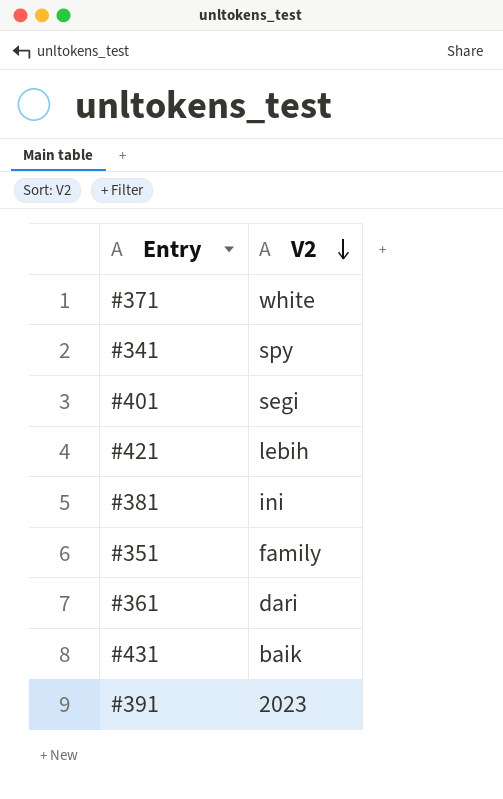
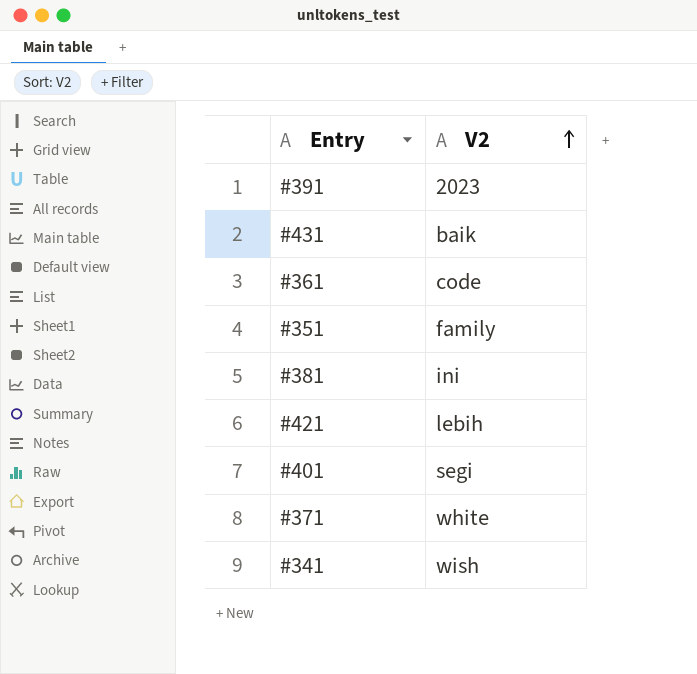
row order: V2 descending -> V2 ascending
#361 | V2: dari -> code
#341 | V2: spy -> wish

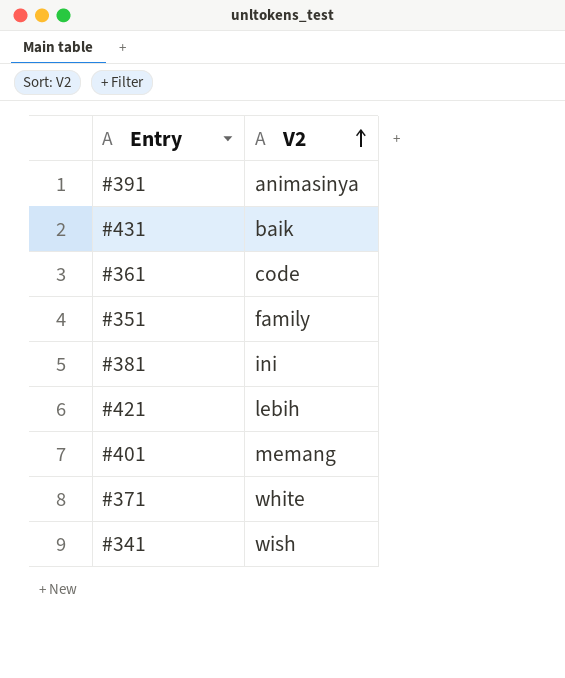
#391 | V2: 2023 -> animasinya
#401 | V2: segi -> memang

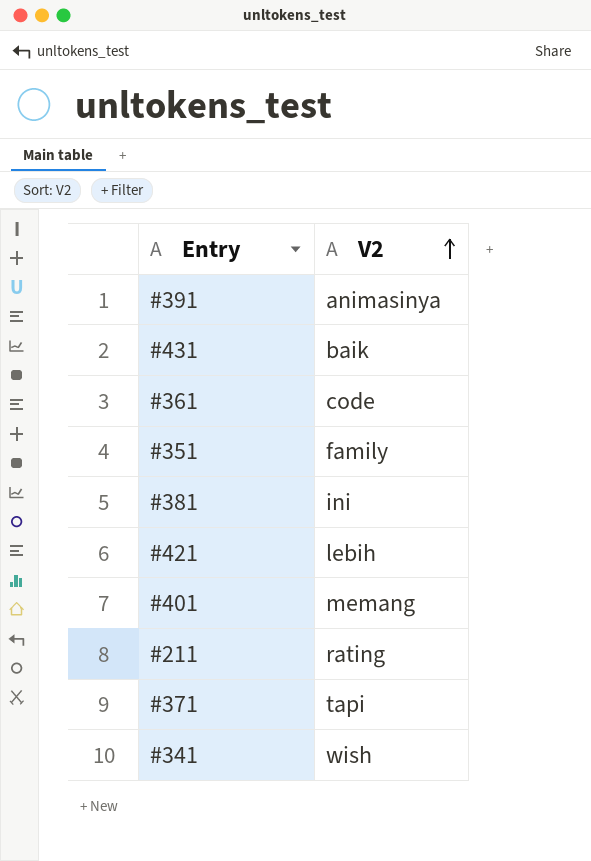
row #211: none -> rating
#371 | V2: white -> tapi

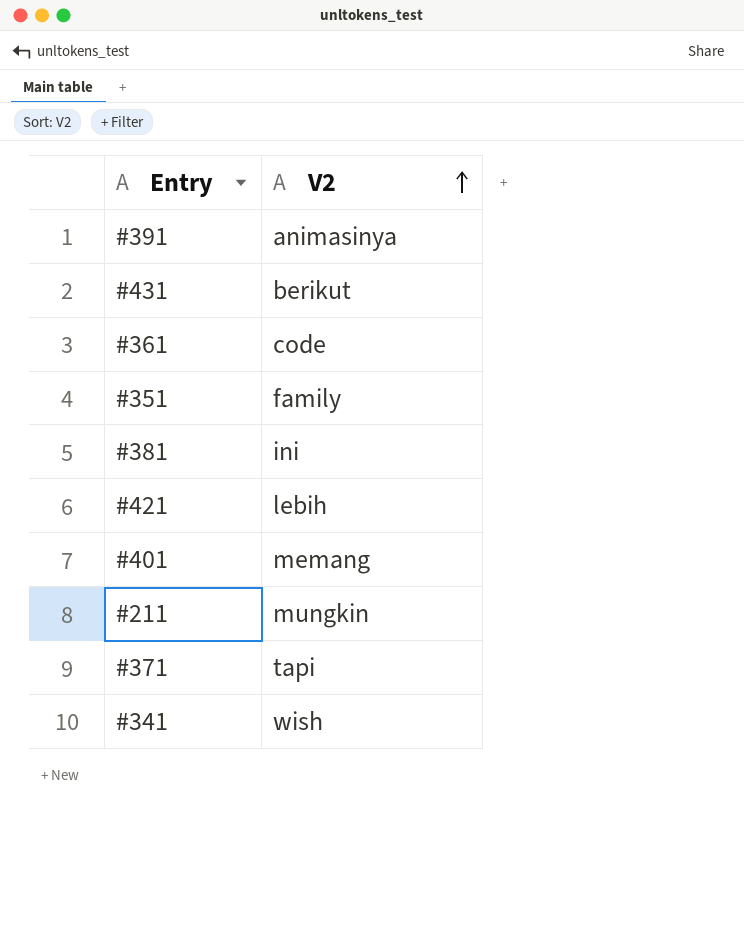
#431 | V2: baik -> berikut
#211 | V2: rating -> mungkin

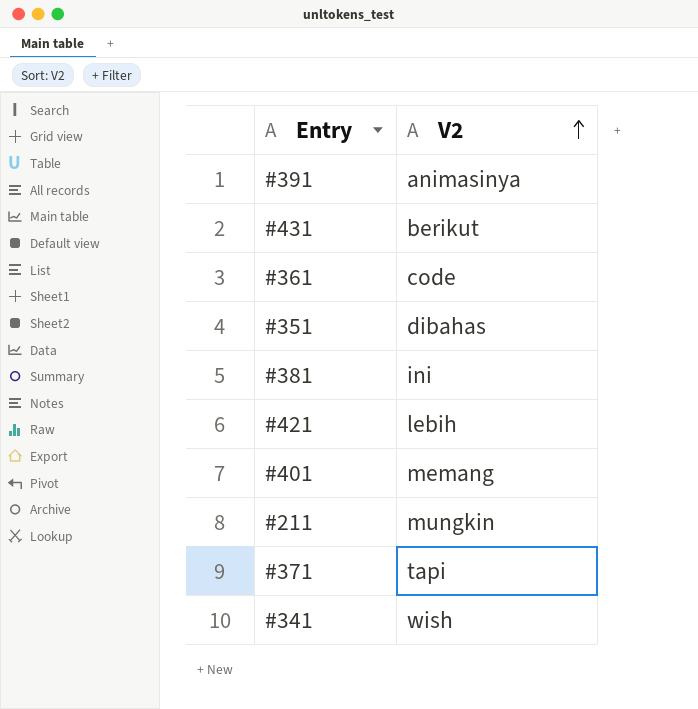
#351 | V2: family -> dibahas

